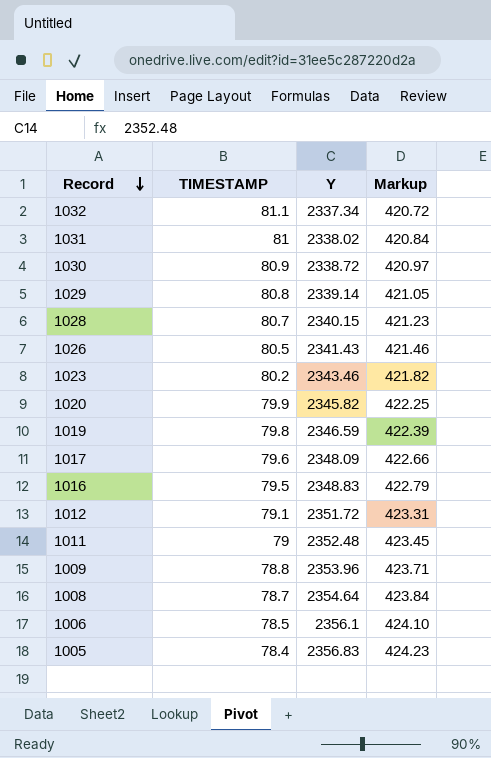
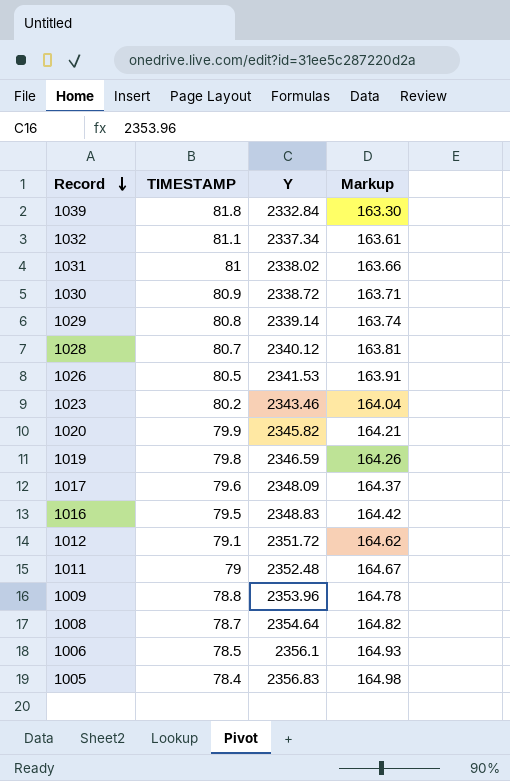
column Markup | formula: [Y] * 0.18 -> [Y] * 0.07
row 1039: none -> 81.8 | 2332.84 | 163.30
1028 | Y: 2340.15 -> 2340.12
1026 | Y: 2341.43 -> 2341.53

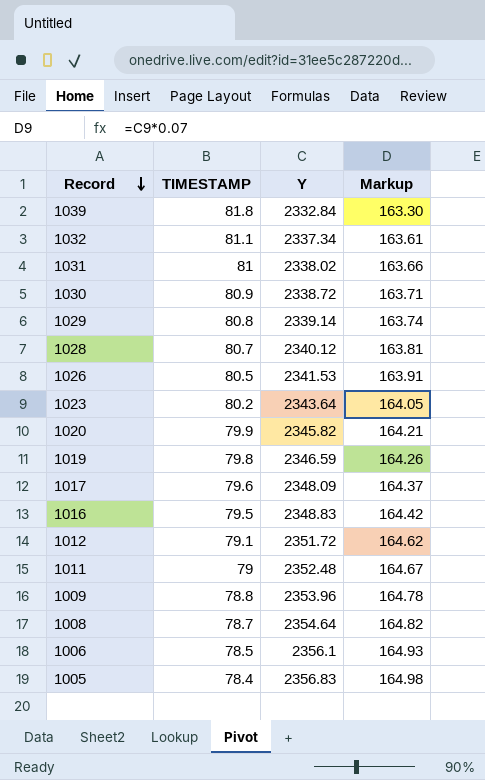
1023 | Y: 2343.46 -> 2343.64
1023 | Markup: 164.04 -> 164.05

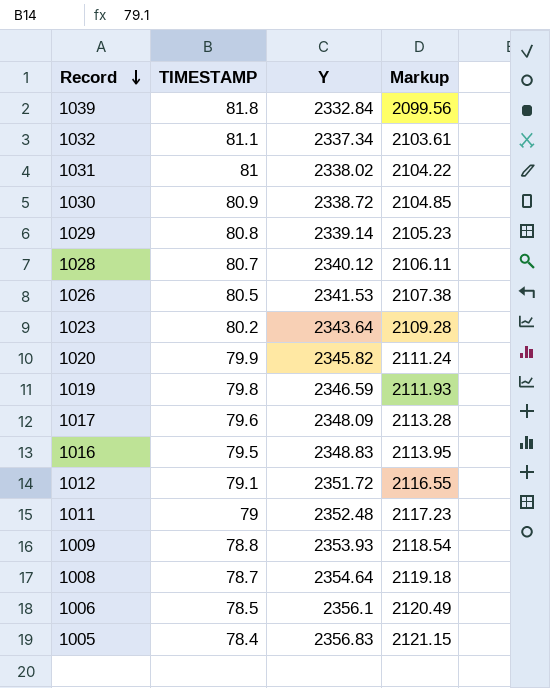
column Markup | formula: [Y] * 0.07 -> [Y] * 0.9
1009 | Y: 2353.96 -> 2353.93

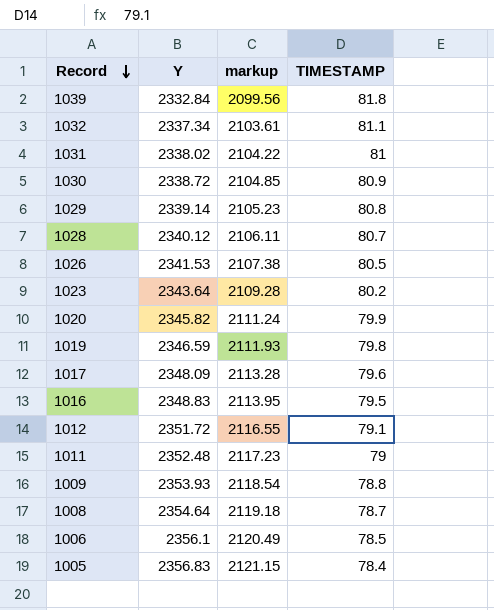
column name: Markup -> markup
column TIMESTAMP | position: 2 -> 4

